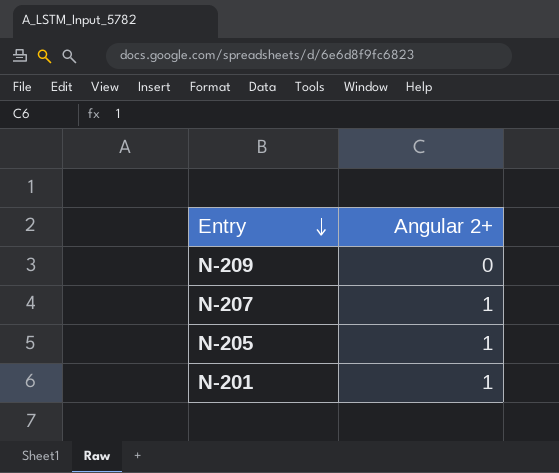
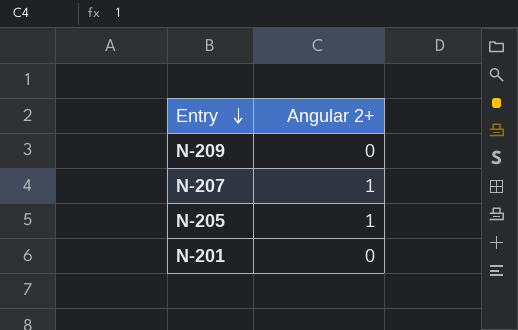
N-201 | Angular 2+: 1 -> 0

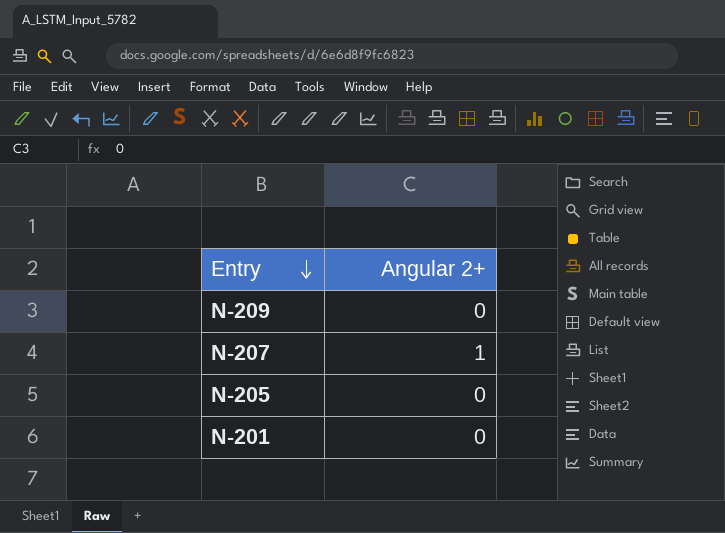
N-205 | Angular 2+: 1 -> 0

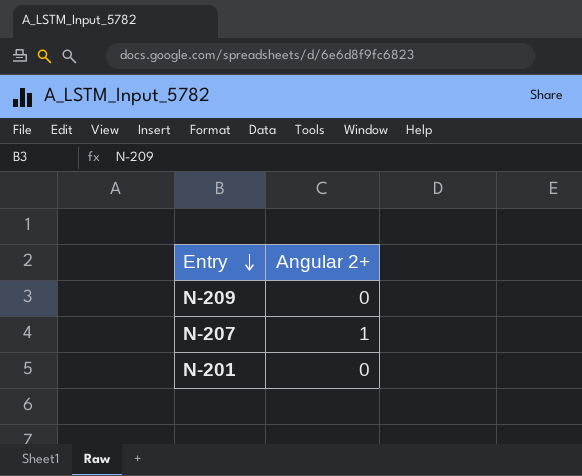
row N-205: 0 -> none

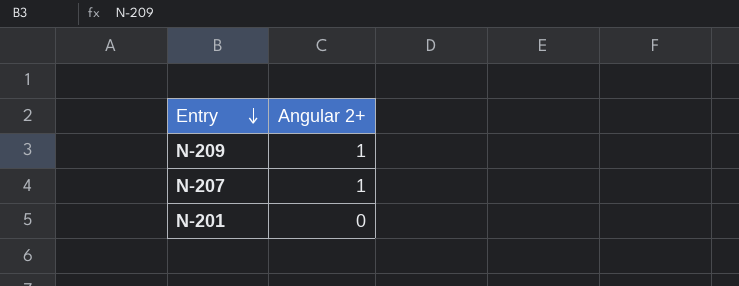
N-209 | Angular 2+: 0 -> 1

